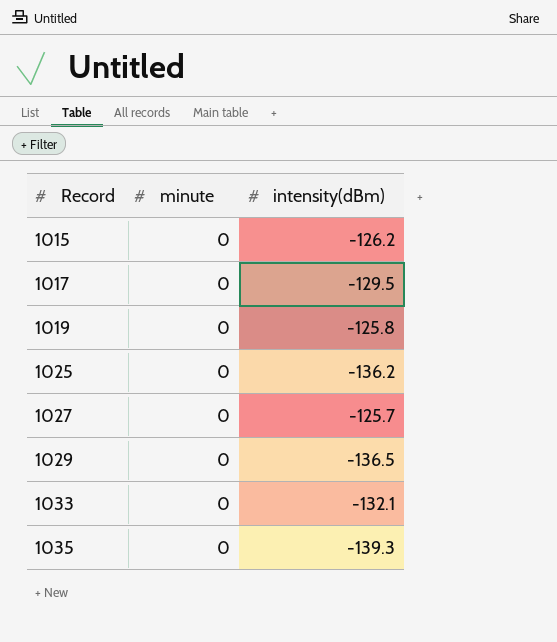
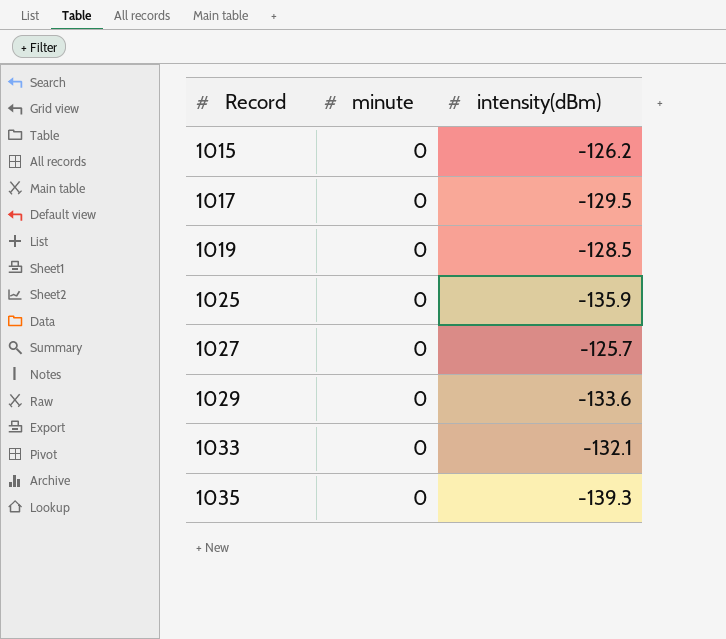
1019 | intensity(dBm): -125.8 -> -128.5
1025 | intensity(dBm): -136.2 -> -135.9
1029 | intensity(dBm): -136.5 -> -133.6

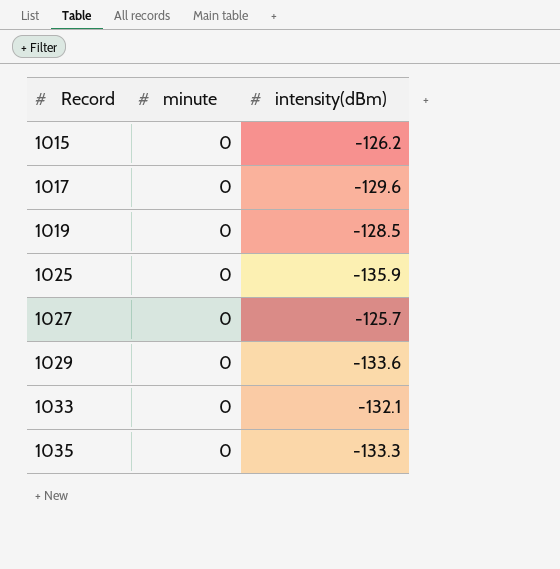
1017 | intensity(dBm): -129.5 -> -129.6
1035 | intensity(dBm): -139.3 -> -133.3

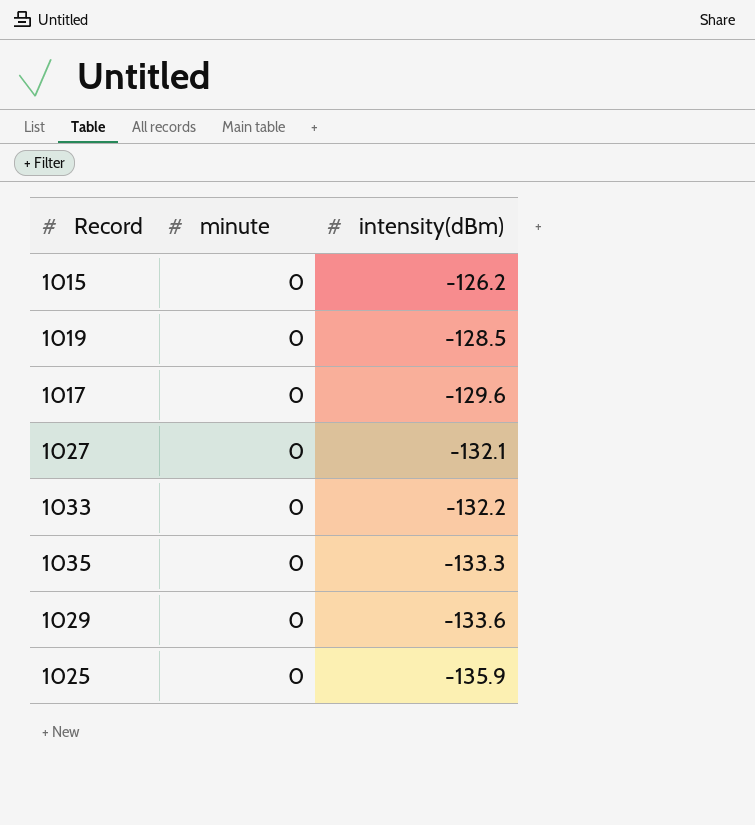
row order: Record ascending -> intensity(dBm) descending
1027 | intensity(dBm): -125.7 -> -132.1
1033 | intensity(dBm): -132.1 -> -132.2

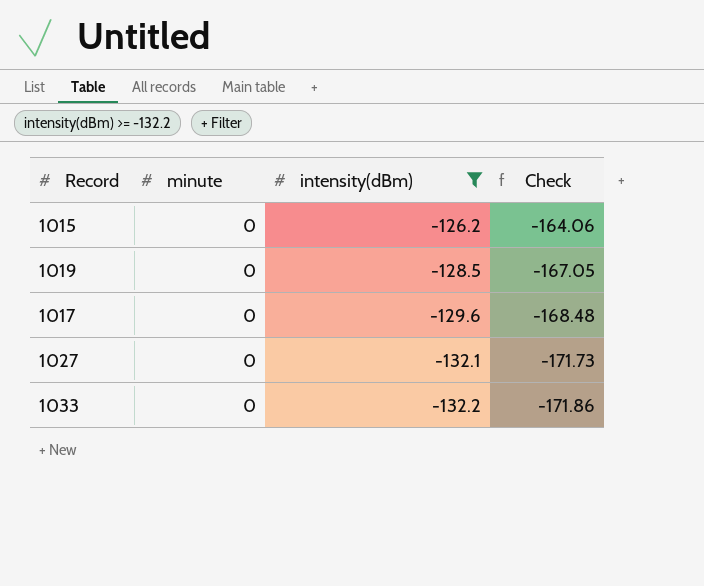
filter: none -> intensity(dBm) >= -132.2
column Check | formula: none -> [intensity(dBm)] * 1.3

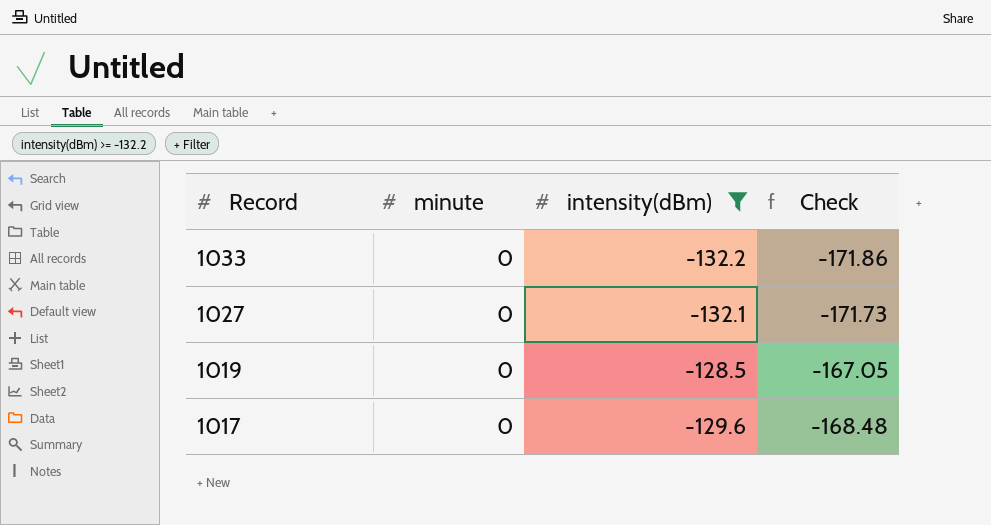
row order: intensity(dBm) descending -> Record descending
row 1015: 0 | -126.2 | -164.06 -> none

